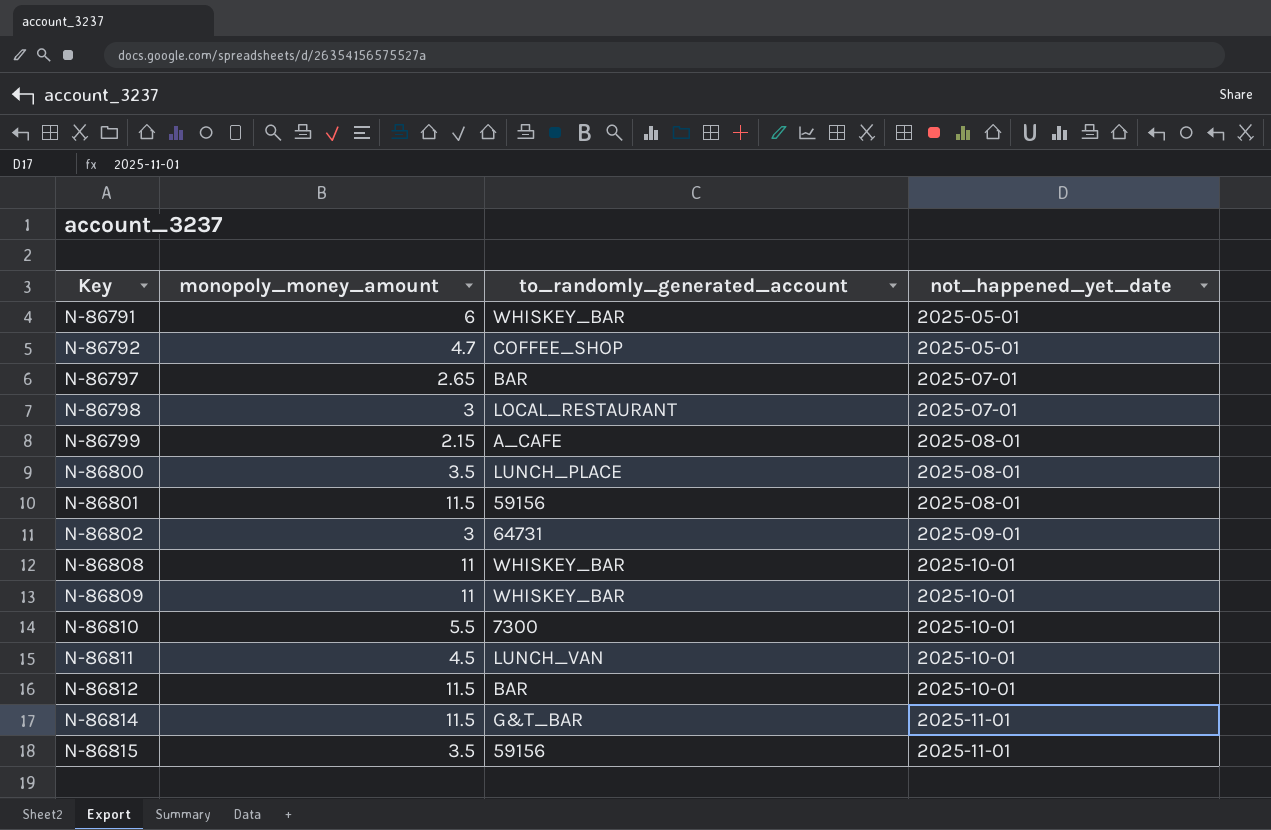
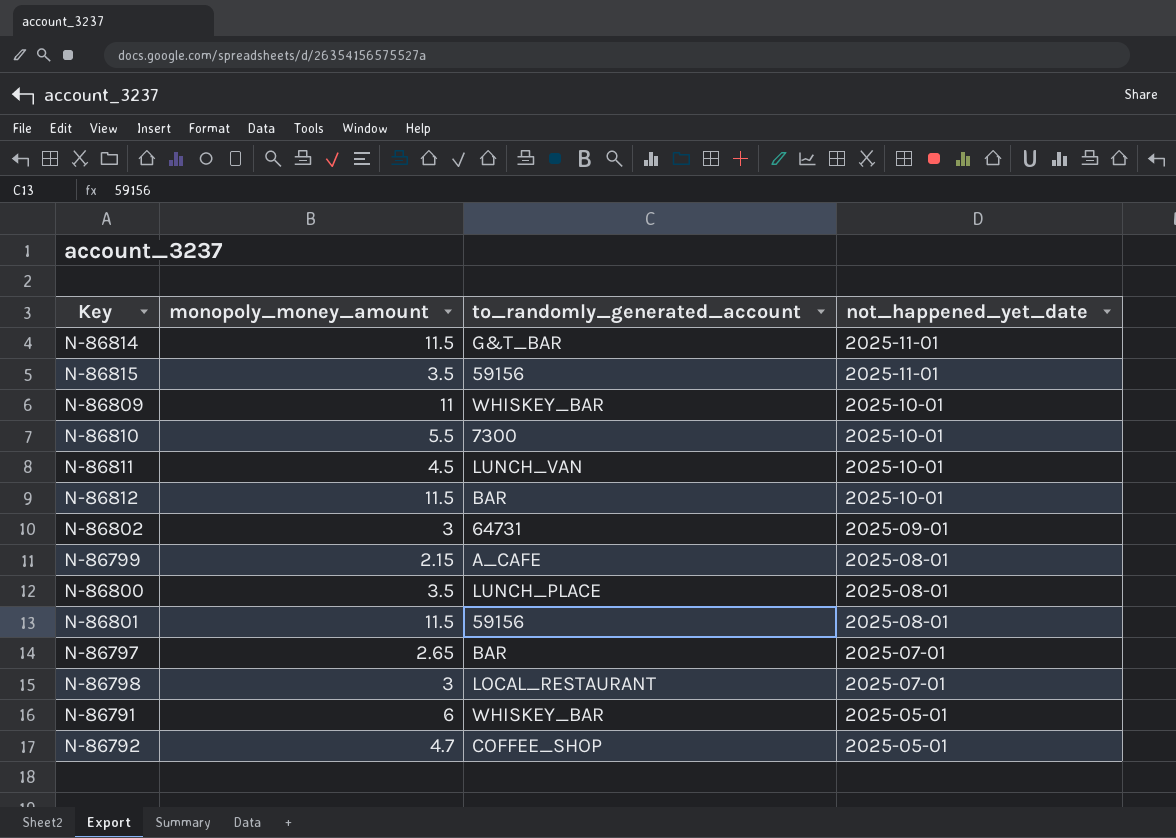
row order: Key ascending -> not_happened_yet_date descending
row N-86808: 11 | WHISKEY_BAR | 2025-10-01 -> none

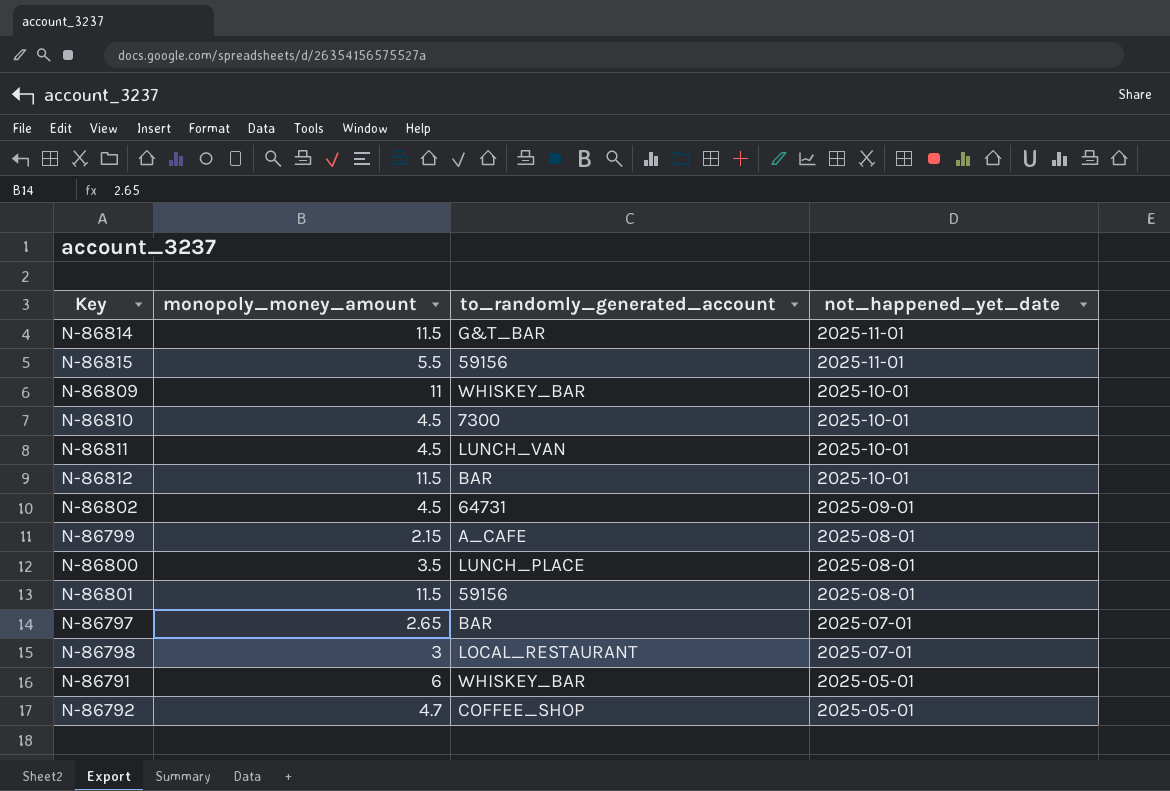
N-86815 | monopoly_money_amount: 3.5 -> 5.5
N-86810 | monopoly_money_amount: 5.5 -> 4.5
N-86802 | monopoly_money_amount: 3 -> 4.5

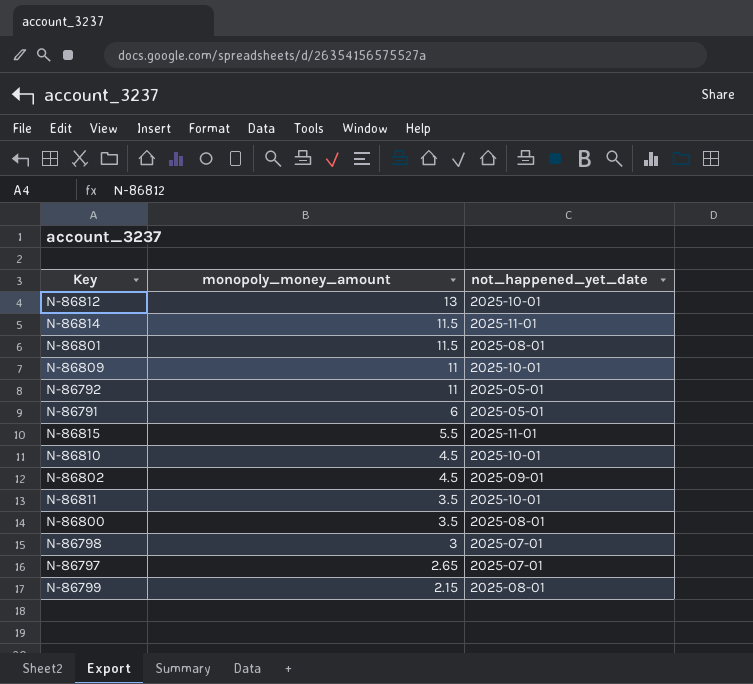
row order: not_happened_yet_date descending -> monopoly_money_amount descending
column to_randomly_generated_account | position: 3 -> none
N-86812 | monopoly_money_amount: 11.5 -> 13
N-86792 | monopoly_money_amount: 4.7 -> 11
N-86811 | monopoly_money_amount: 4.5 -> 3.5

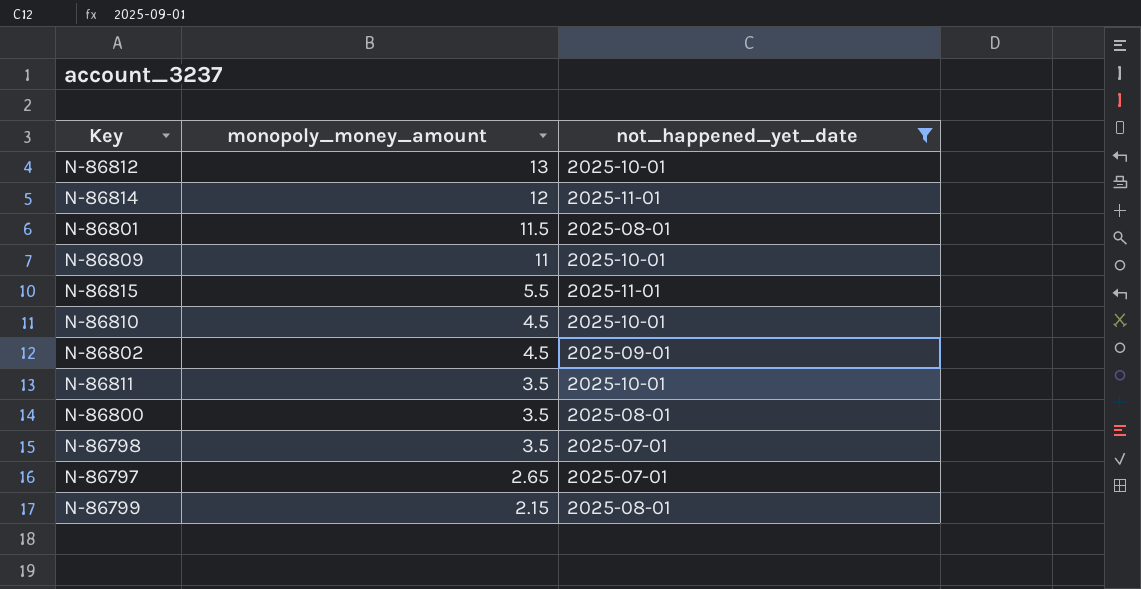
filter: none -> not_happened_yet_date != 2025-05-01
N-86814 | monopoly_money_amount: 11.5 -> 12
N-86798 | monopoly_money_amount: 3 -> 3.5

